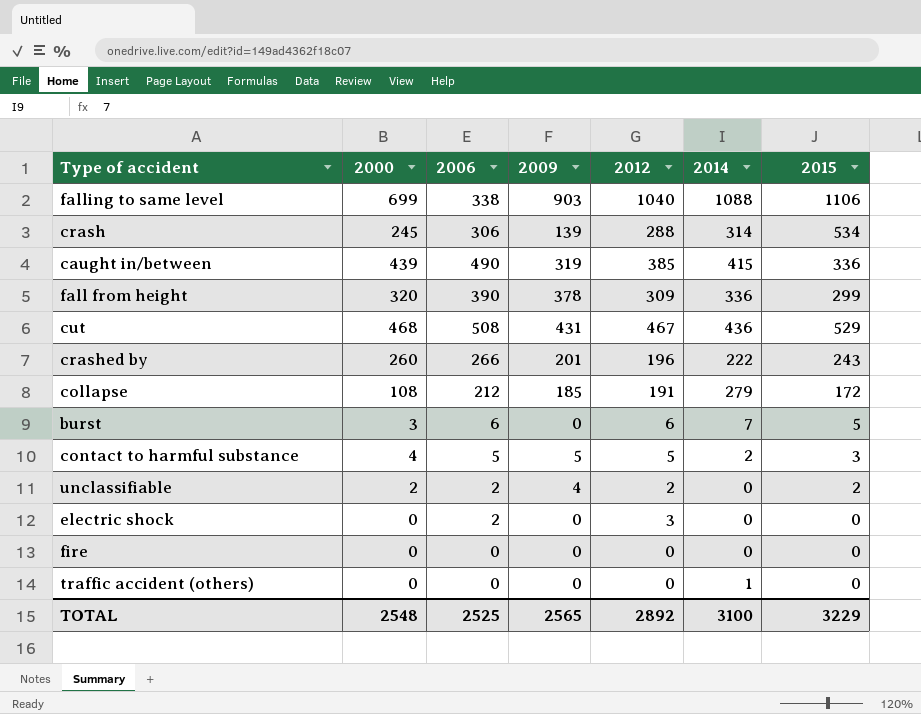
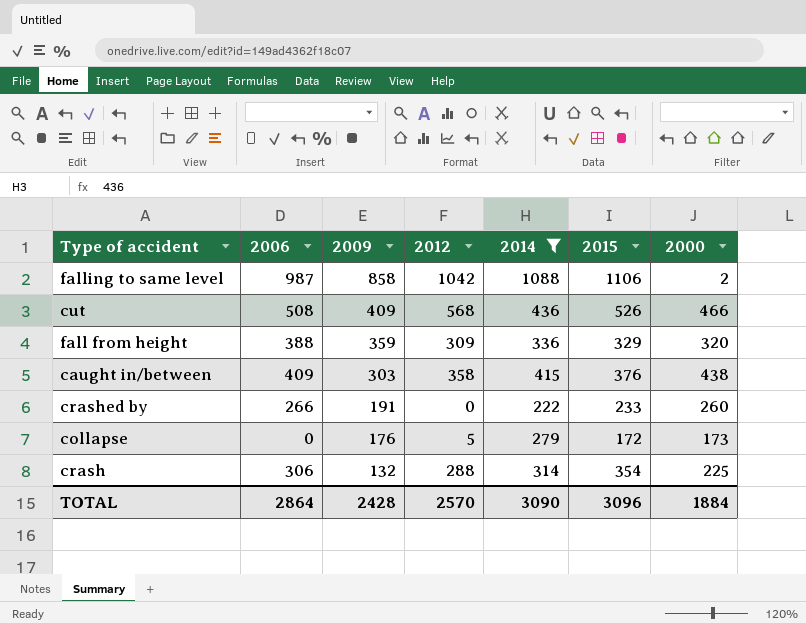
filter: none -> 2014 >= 222
row order: none -> 2009 descending
column 2000 | position: 2 -> 7
falling to same level | 2006: 338 -> 987
falling to same level | 2009: 903 -> 858
falling to same level | 2012: 1040 -> 1042
falling to same level | 2000: 699 -> 2
cut | 2009: 431 -> 409
cut | 2012: 467 -> 568
cut | 2015: 529 -> 526
cut | 2000: 468 -> 466
fall from height | 2006: 390 -> 388
fall from height | 2009: 378 -> 359
fall from height | 2015: 299 -> 329
caught in/between | 2006: 490 -> 409
caught in/between | 2009: 319 -> 303
caught in/between | 2012: 385 -> 358
caught in/between | 2015: 336 -> 376
caught in/between | 2000: 439 -> 438
crashed by | 2009: 201 -> 191
crashed by | 2012: 196 -> 0
crashed by | 2015: 243 -> 233
collapse | 2006: 212 -> 0
collapse | 2009: 185 -> 176
collapse | 2012: 191 -> 5
collapse | 2000: 108 -> 173
crash | 2009: 139 -> 132
crash | 2015: 534 -> 354
crash | 2000: 245 -> 225
TOTAL | 2006: 2525 -> 2864
TOTAL | 2009: 2565 -> 2428
TOTAL | 2012: 2892 -> 2570
TOTAL | 2014: 3100 -> 3090
TOTAL | 2015: 3229 -> 3096
TOTAL | 2000: 2548 -> 1884

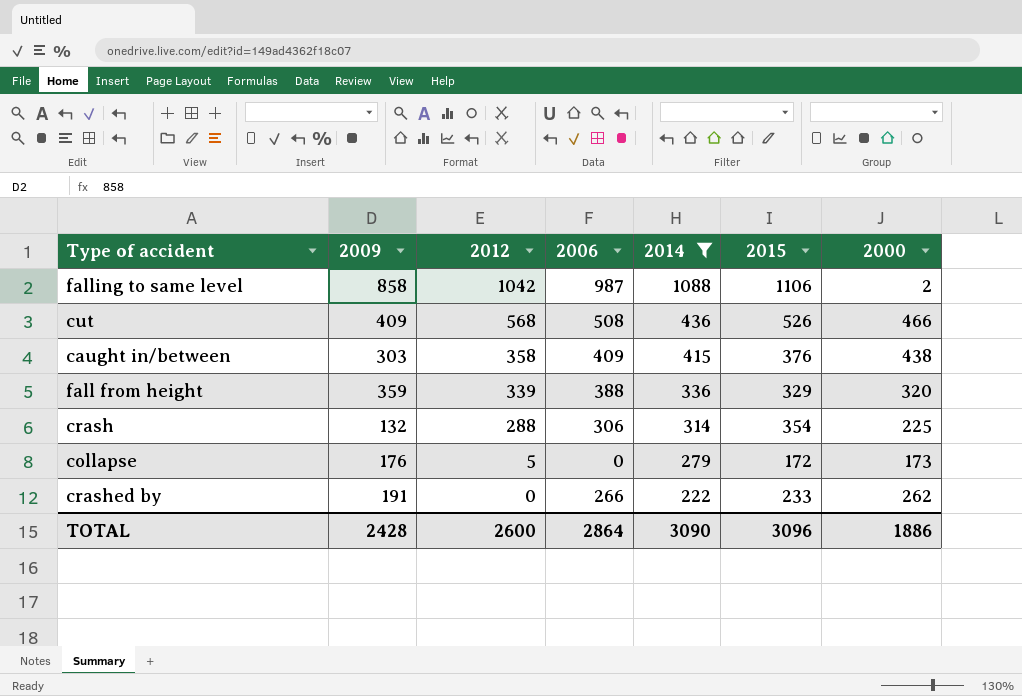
row order: 2009 descending -> 2012 descending
column 2006 | position: 2 -> 4
fall from height | 2012: 309 -> 339
crashed by | 2000: 260 -> 262
TOTAL | 2012: 2570 -> 2600
TOTAL | 2000: 1884 -> 1886

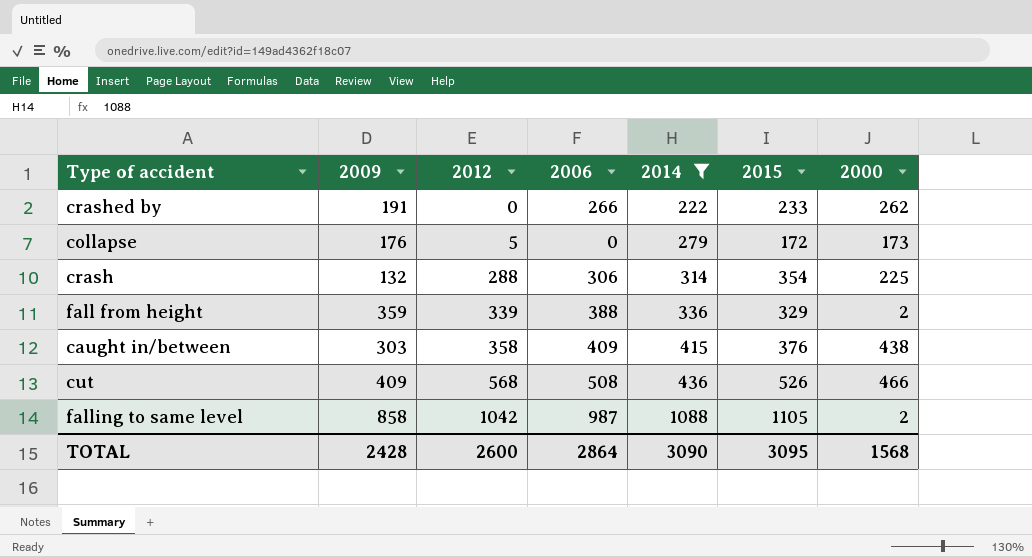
row order: 2012 descending -> 2012 ascending
fall from height | 2000: 320 -> 2
falling to same level | 2015: 1106 -> 1105
TOTAL | 2015: 3096 -> 3095
TOTAL | 2000: 1886 -> 1568

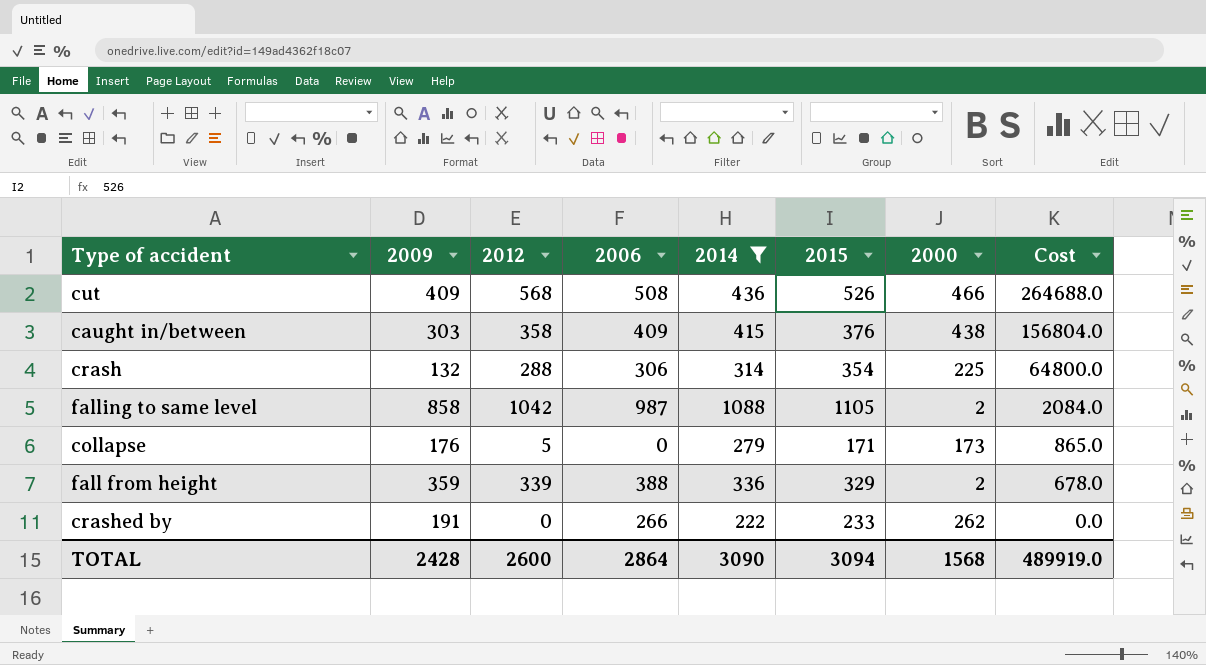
row order: 2012 ascending -> Cost descending
column Cost | formula: none -> [2012] * [2000]
collapse | 2015: 172 -> 171
TOTAL | 2015: 3095 -> 3094

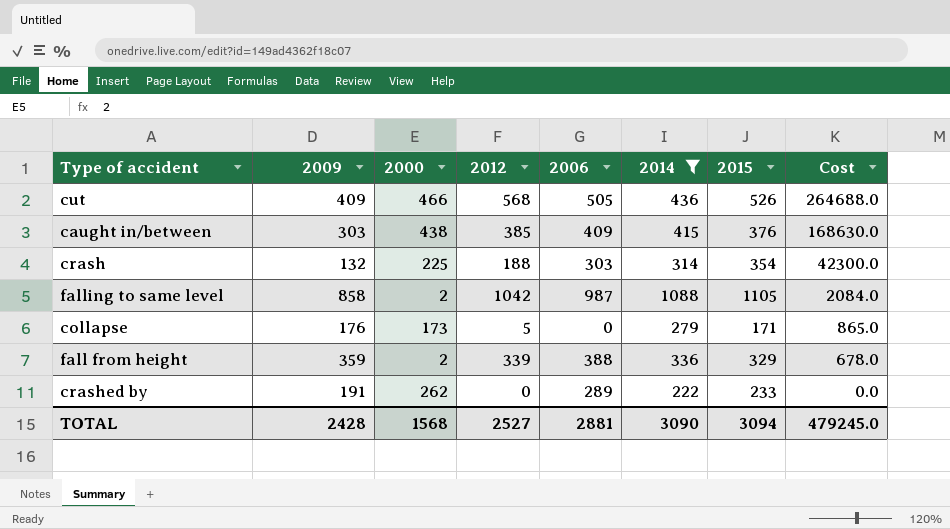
column 2000 | position: 7 -> 3
cut | 2006: 508 -> 505
caught in/between | 2012: 358 -> 385
caught in/between | Cost: 156804.0 -> 168630.0
crash | 2012: 288 -> 188
crash | 2006: 306 -> 303
crash | Cost: 64800.0 -> 42300.0
crashed by | 2006: 266 -> 289
TOTAL | 2012: 2600 -> 2527
TOTAL | 2006: 2864 -> 2881
TOTAL | Cost: 489919.0 -> 479245.0

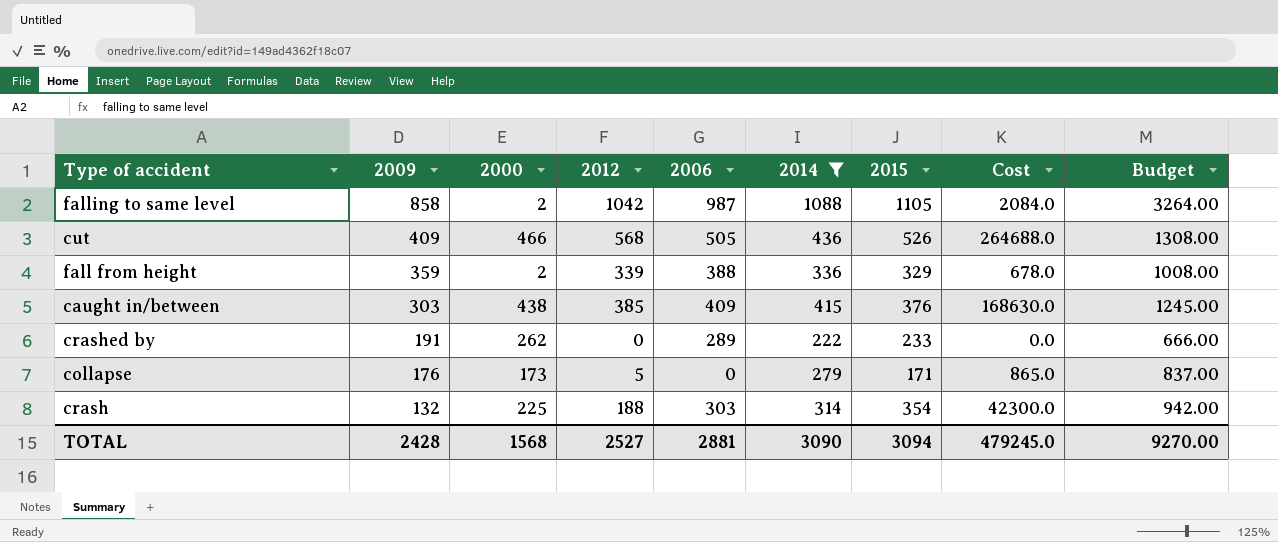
row order: Cost descending -> 2009 descending
column Budget | formula: none -> [2014] * 3

